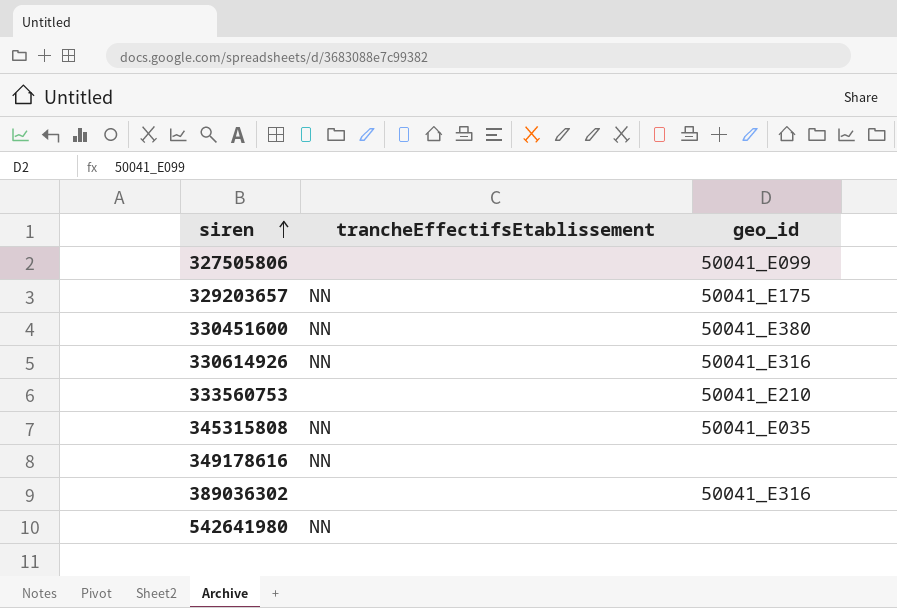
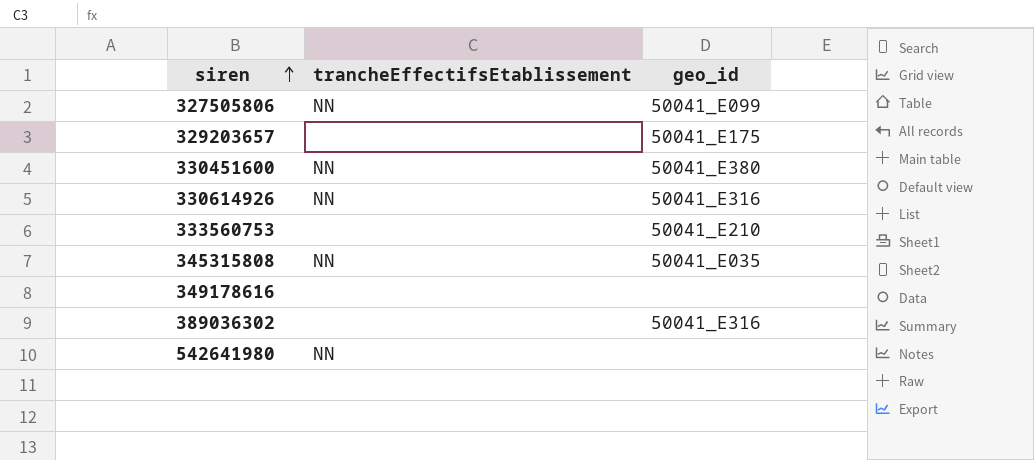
327505806 | trancheEffectifsEtablissement: none -> NN
329203657 | trancheEffectifsEtablissement: NN -> none
349178616 | trancheEffectifsEtablissement: NN -> none

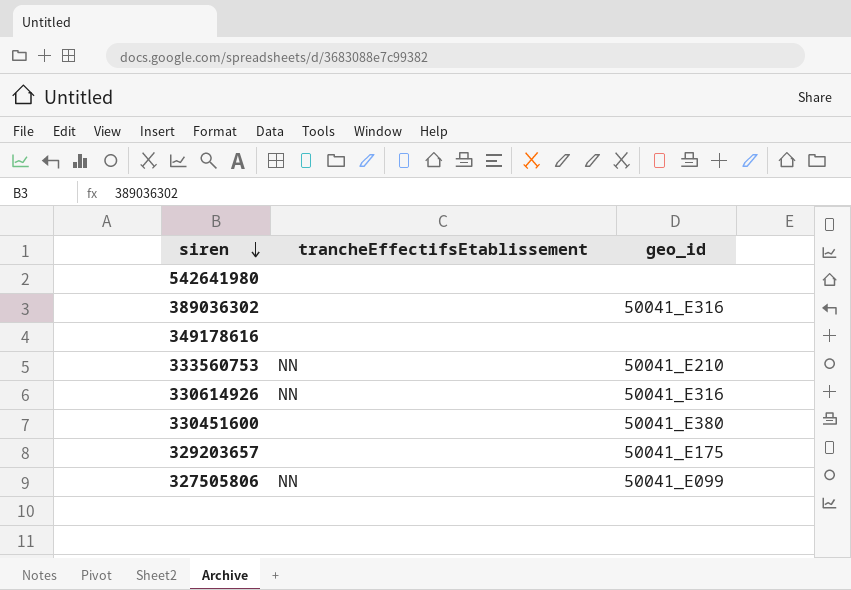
row order: siren ascending -> siren descending
row 345315808: NN | 50041_E035 -> none
542641980 | trancheEffectifsEtablissement: NN -> none
333560753 | trancheEffectifsEtablissement: none -> NN
330451600 | trancheEffectifsEtablissement: NN -> none

